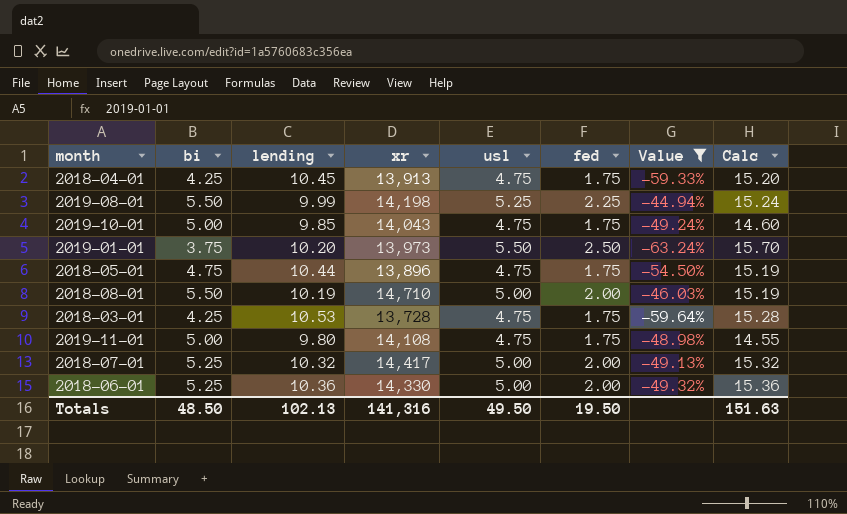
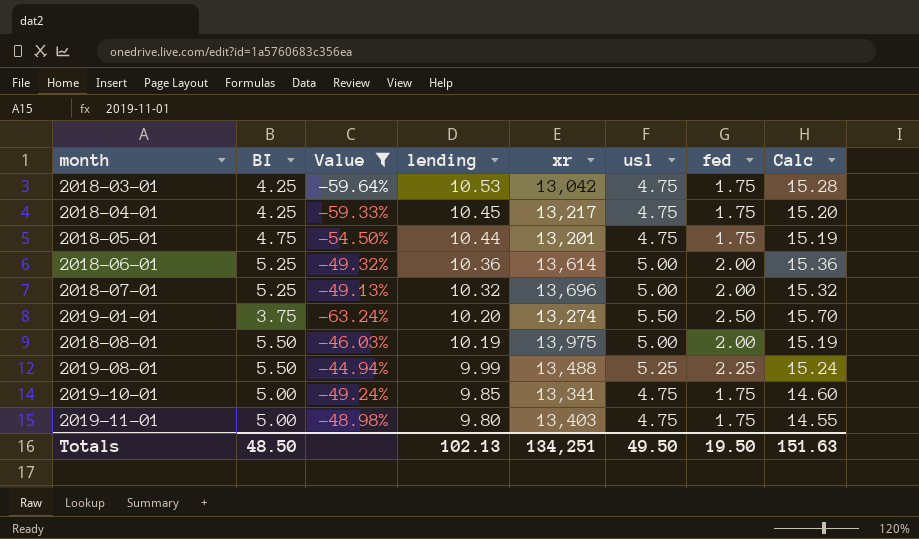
row order: none -> lending descending
column name: bi -> BI
column Value | position: 7 -> 3
2018-03-01 | xr: 13,728 -> 13,042
2018-04-01 | xr: 13,913 -> 13,217
2018-05-01 | xr: 13,896 -> 13,201
2018-06-01 | xr: 14,330 -> 13,614
2018-07-01 | xr: 14,417 -> 13,696
2019-01-01 | xr: 13,973 -> 13,274
2018-08-01 | xr: 14,710 -> 13,975
2019-08-01 | xr: 14,198 -> 13,488
2019-10-01 | xr: 14,043 -> 13,341
2019-11-01 | xr: 14,108 -> 13,403
Totals | xr: 141,316 -> 134,251

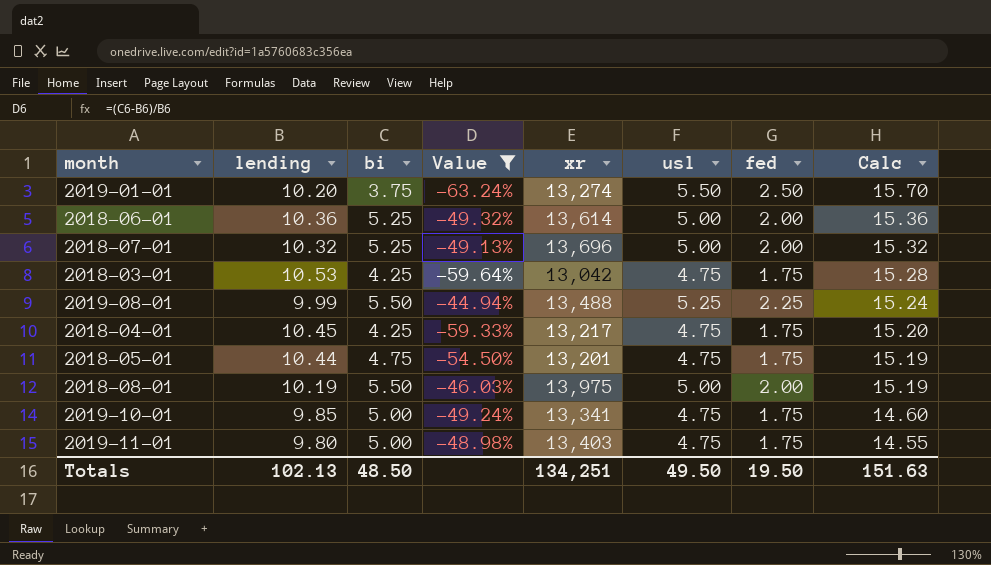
row order: lending descending -> Calc descending
column lending | position: 4 -> 2
column name: BI -> bi

